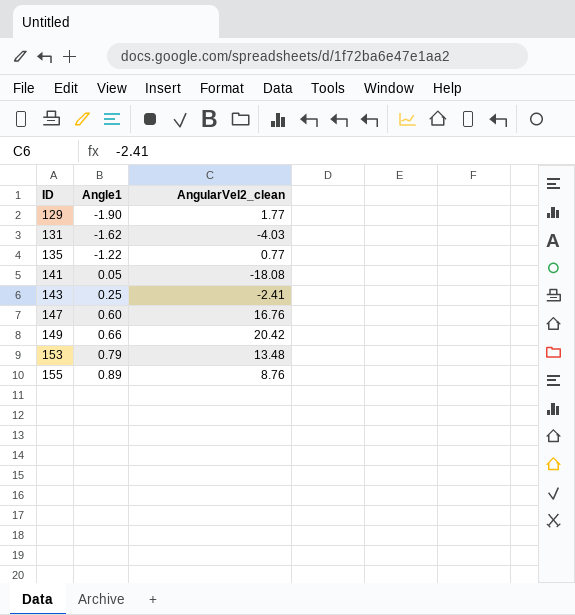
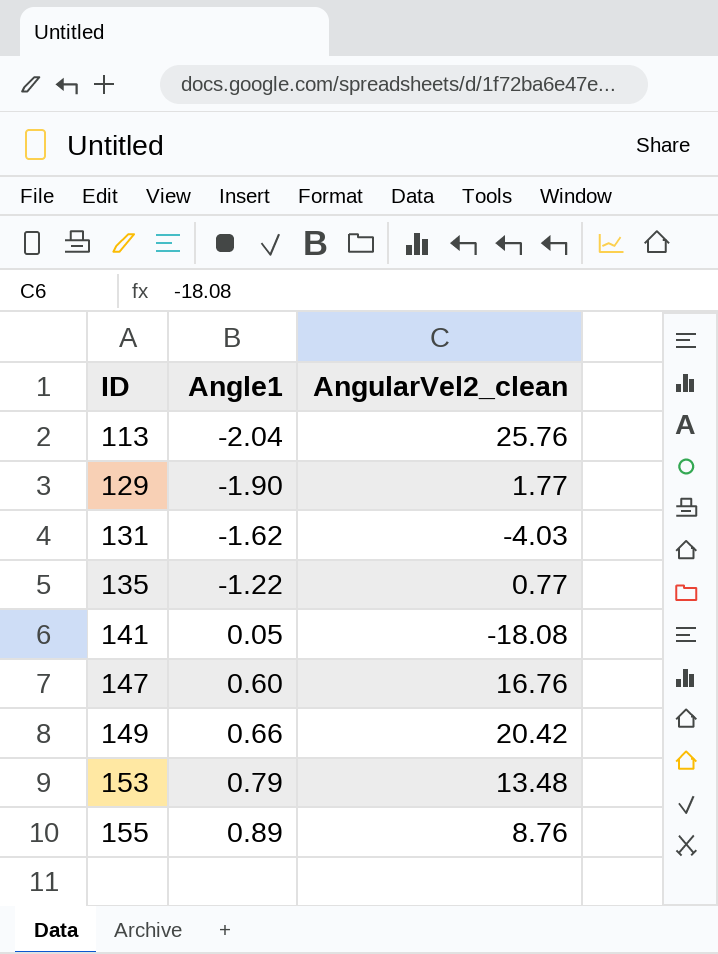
row 143: 0.25 | -2.41 -> none
row 113: none -> -2.04 | 25.76

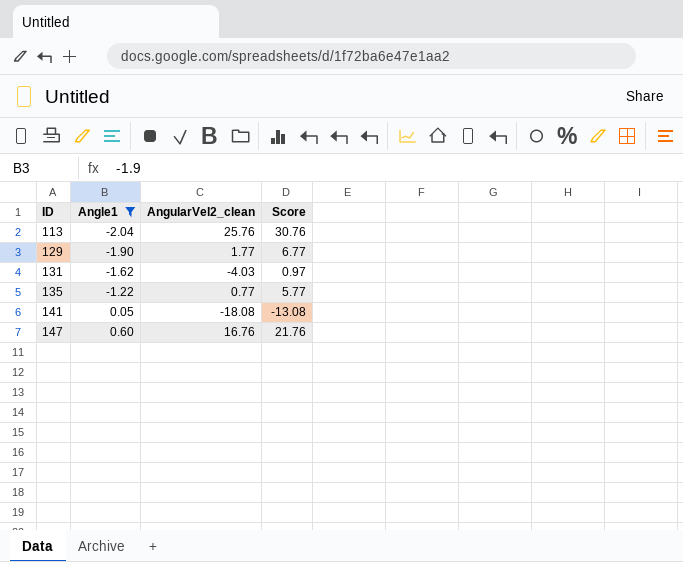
filter: none -> Angle1 <= 0.60
column Score | formula: none -> [AngularVel2_clean] + 5

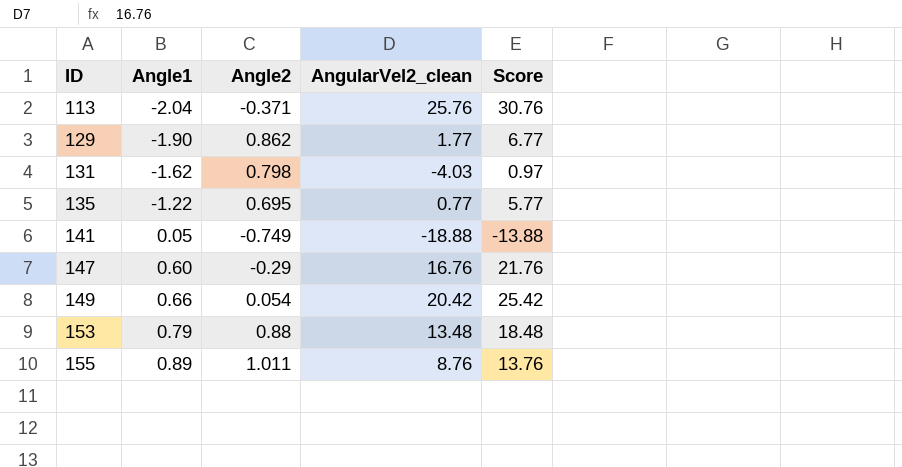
filter: Angle1 <= 0.60 -> none
column Angle2 | position: none -> 3
141 | AngularVel2_clean: -18.08 -> -18.88
141 | Score: -13.08 -> -13.88

